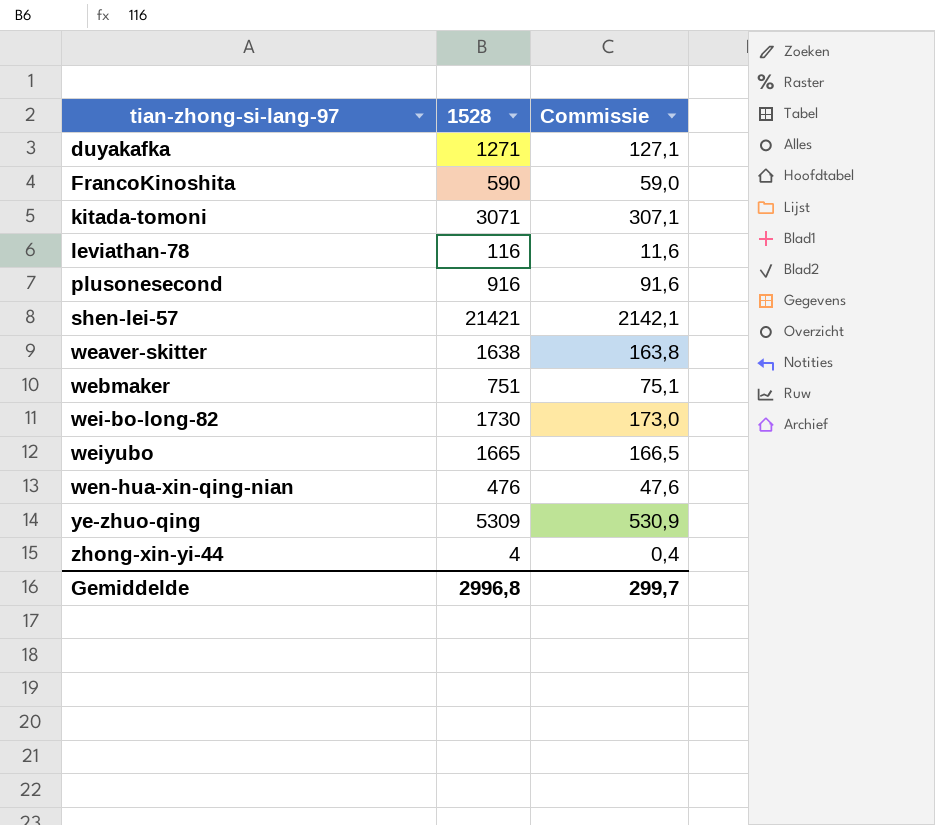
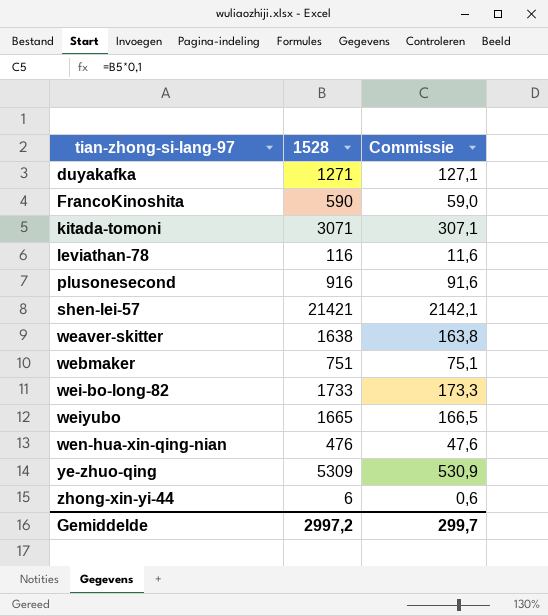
wei-bo-long-82 | 1528: 1730 -> 1733
wei-bo-long-82 | Commissie: 173,0 -> 173,3
zhong-xin-yi-44 | 1528: 4 -> 6
zhong-xin-yi-44 | Commissie: 0,4 -> 0,6
Gemiddelde | 1528: 2996,8 -> 2997,2

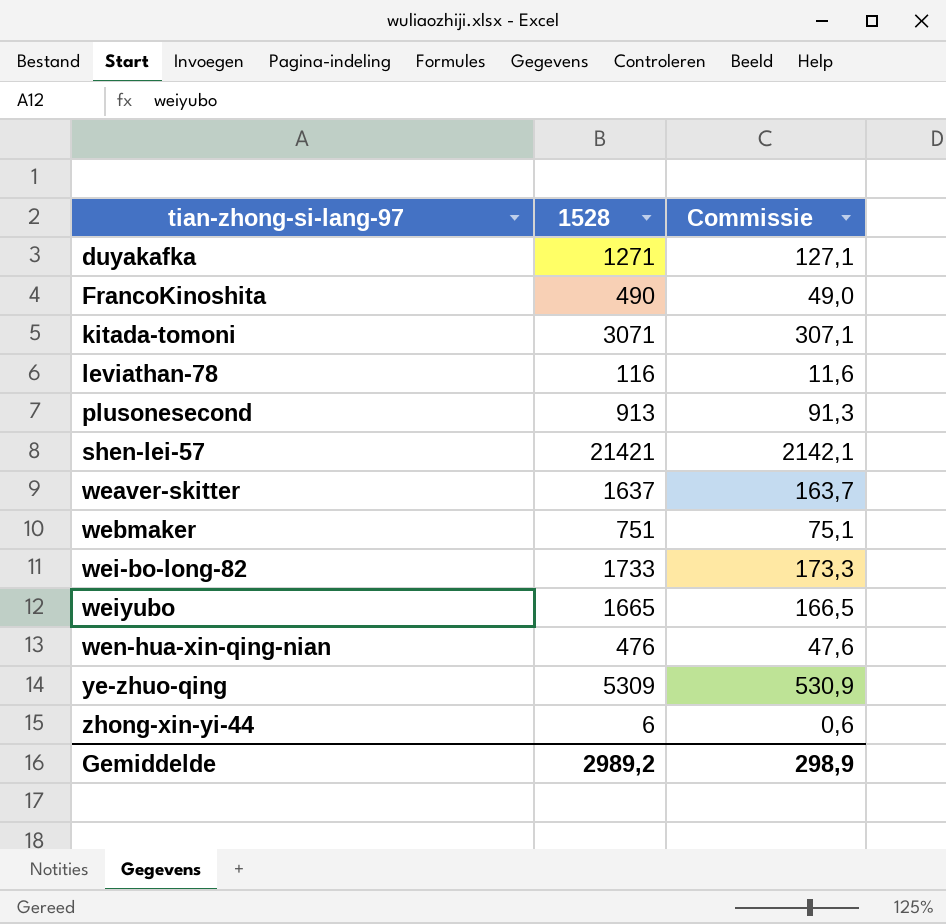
FrancoKinoshita | 1528: 590 -> 490
FrancoKinoshita | Commissie: 59,0 -> 49,0
plusonesecond | 1528: 916 -> 913
plusonesecond | Commissie: 91,6 -> 91,3
weaver-skitter | 1528: 1638 -> 1637
weaver-skitter | Commissie: 163,8 -> 163,7
Gemiddelde | 1528: 2997,2 -> 2989,2
Gemiddelde | Commissie: 299,7 -> 298,9

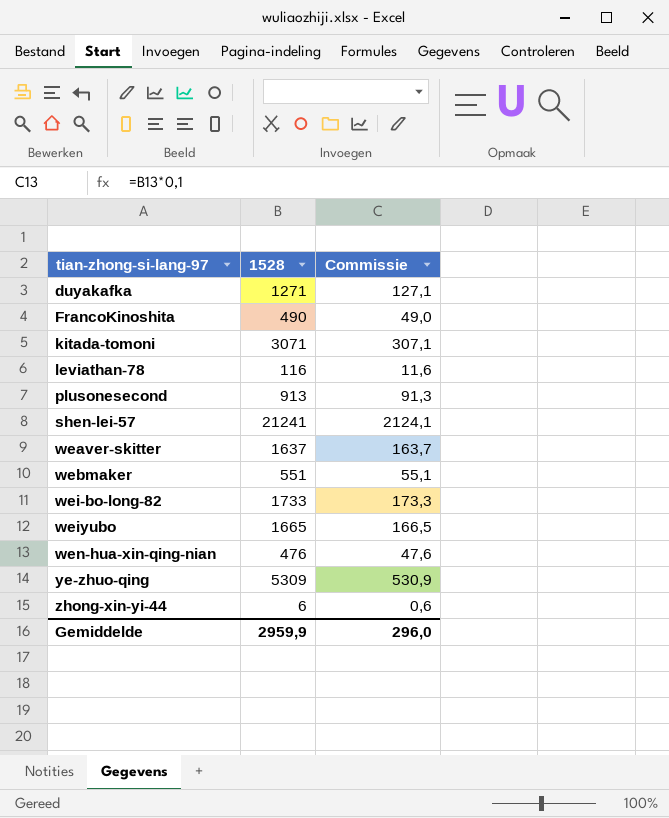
shen-lei-57 | 1528: 21421 -> 21241
shen-lei-57 | Commissie: 2142,1 -> 2124,1
webmaker | 1528: 751 -> 551
webmaker | Commissie: 75,1 -> 55,1
Gemiddelde | 1528: 2989,2 -> 2959,9
Gemiddelde | Commissie: 298,9 -> 296,0

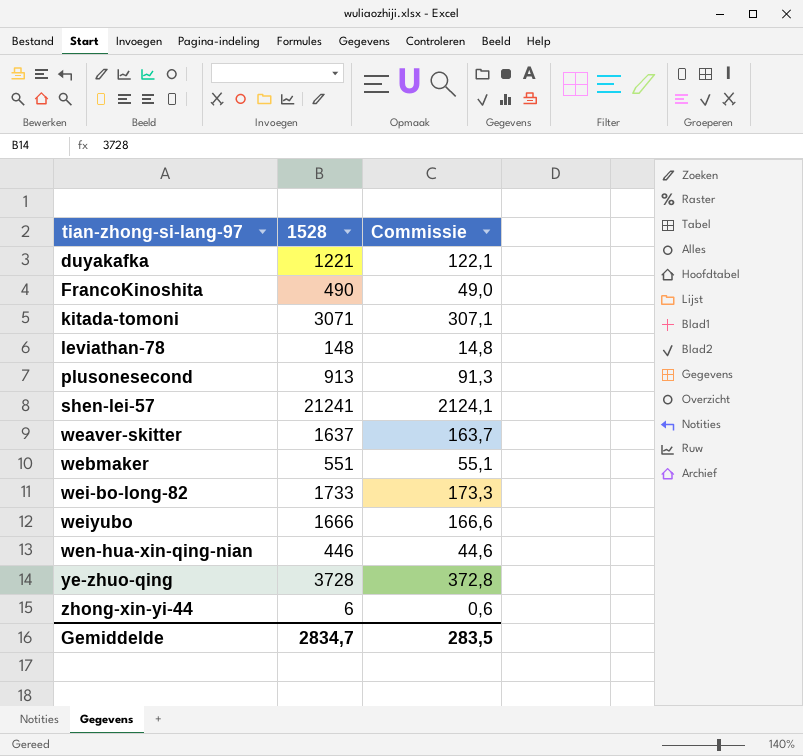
duyakafka | 1528: 1271 -> 1221
duyakafka | Commissie: 127,1 -> 122,1
leviathan-78 | 1528: 116 -> 148
leviathan-78 | Commissie: 11,6 -> 14,8
weiyubo | 1528: 1665 -> 1666
weiyubo | Commissie: 166,5 -> 166,6
wen-hua-xin-qing-nian | 1528: 476 -> 446
wen-hua-xin-qing-nian | Commissie: 47,6 -> 44,6
ye-zhuo-qing | 1528: 5309 -> 3728
ye-zhuo-qing | Commissie: 530,9 -> 372,8
Gemiddelde | 1528: 2959,9 -> 2834,7
Gemiddelde | Commissie: 296,0 -> 283,5

